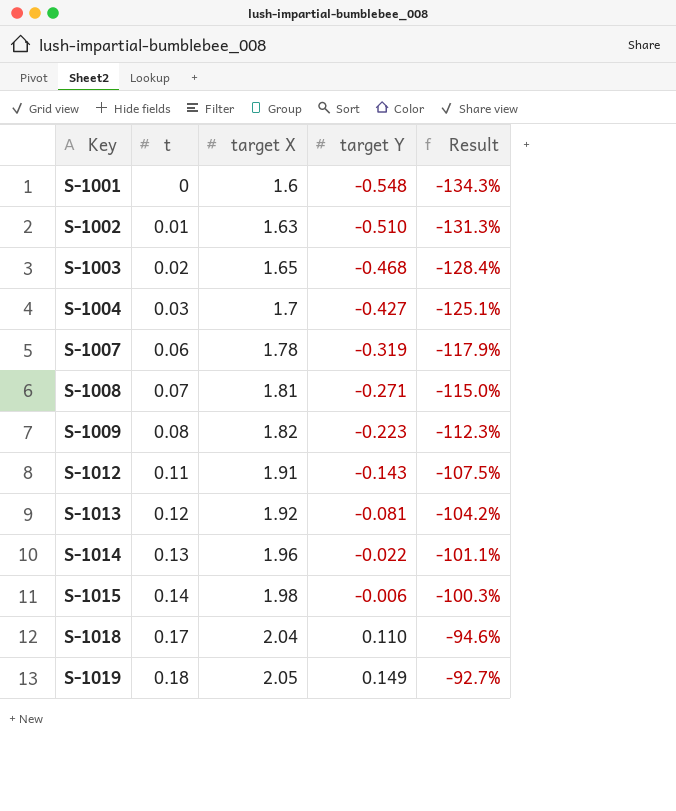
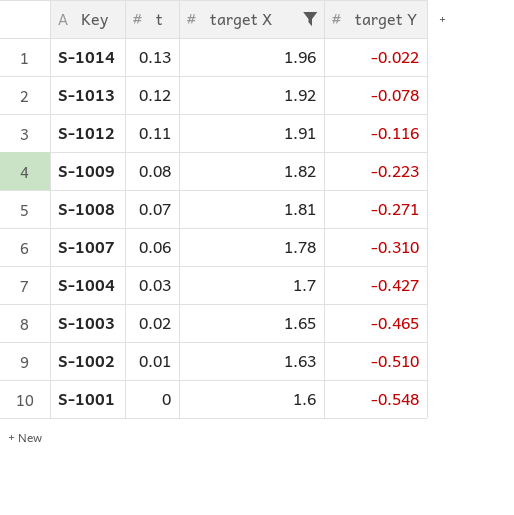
filter: none -> target X <= 1.96
row order: Key ascending -> Key descending
column Result | formula: ([target Y] - [target X]) / [target X] -> none
S-1013 | target Y: -0.081 -> -0.078
S-1012 | target Y: -0.143 -> -0.116
S-1007 | target Y: -0.319 -> -0.310
S-1003 | target Y: -0.468 -> -0.465

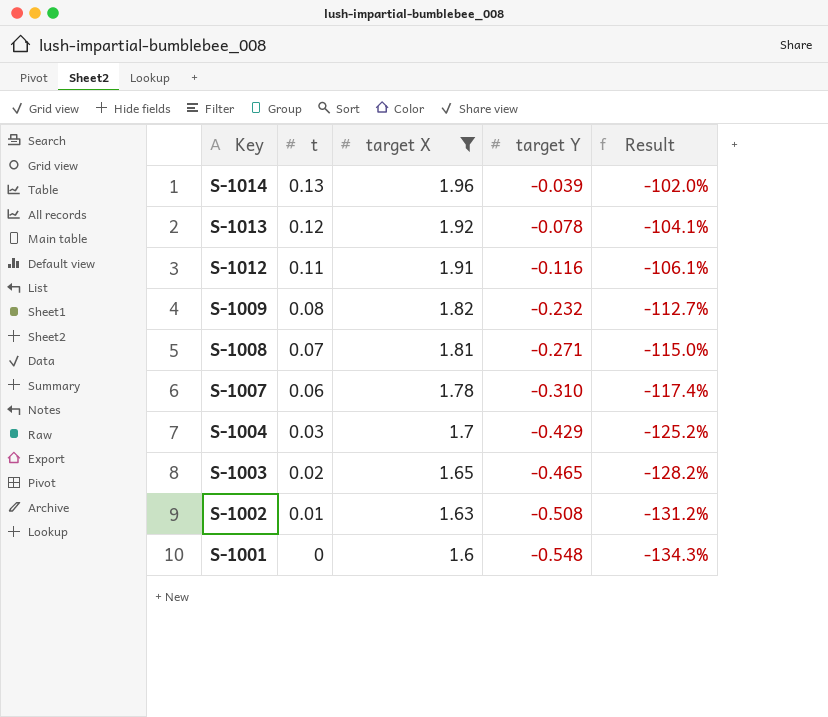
column Result | formula: none -> ([target Y] - [target X]) / [target X]
S-1014 | target Y: -0.022 -> -0.039
S-1009 | target Y: -0.223 -> -0.232
S-1004 | target Y: -0.427 -> -0.429
S-1002 | target Y: -0.510 -> -0.508

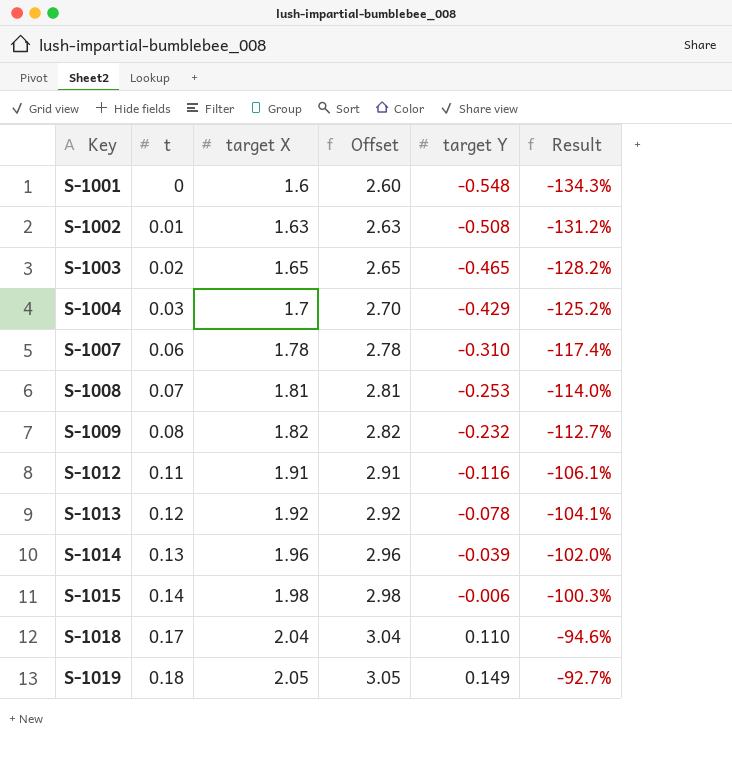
filter: target X <= 1.96 -> none
row order: Key descending -> Key ascending
column Offset | formula: none -> [target X] + 1
S-1008 | target Y: -0.271 -> -0.253
S-1008 | Result: -115.0% -> -114.0%

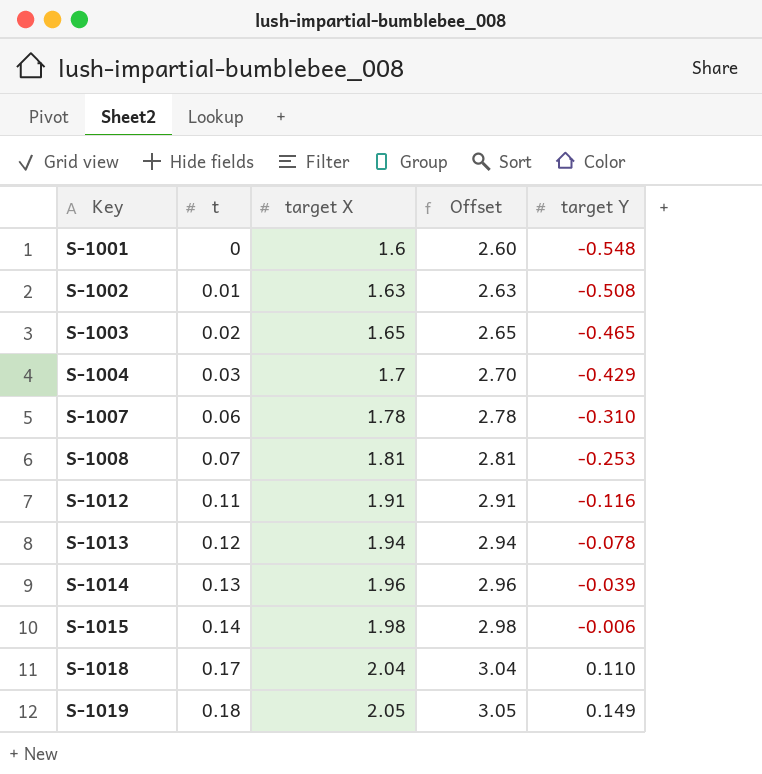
column Result | formula: ([target Y] - [target X]) / [target X] -> none
row S-1009: 0.08 | 1.82 | 2.82 | -0.232 | -112.7% -> none
S-1013 | target X: 1.92 -> 1.94
S-1013 | Offset: 2.92 -> 2.94

